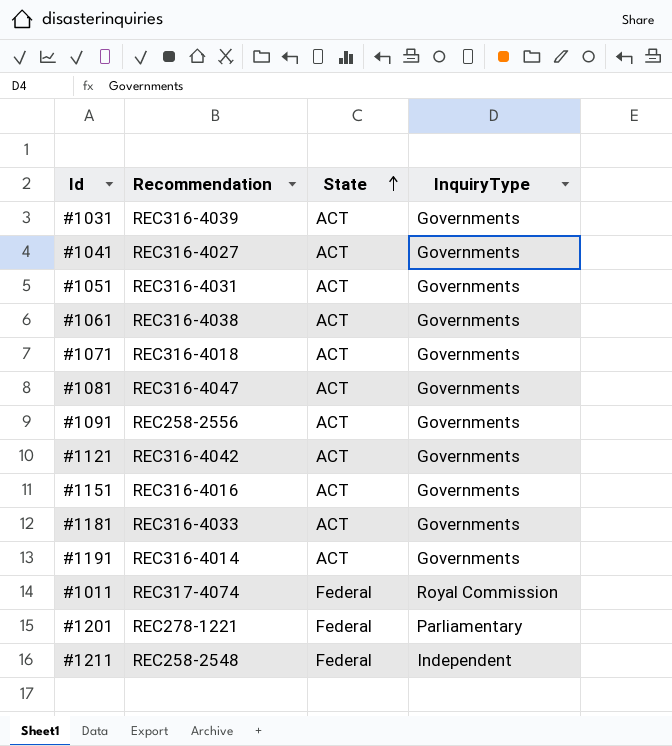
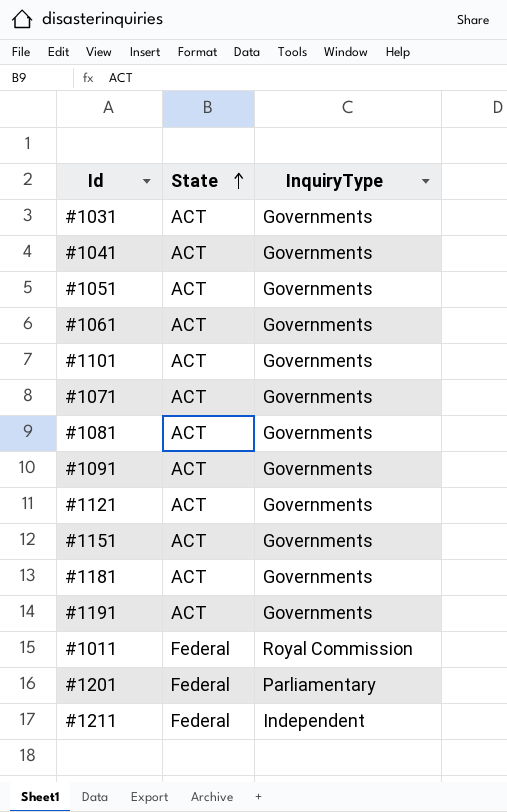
column Recommendation | position: 2 -> none
row #1101: none -> ACT | Governments

